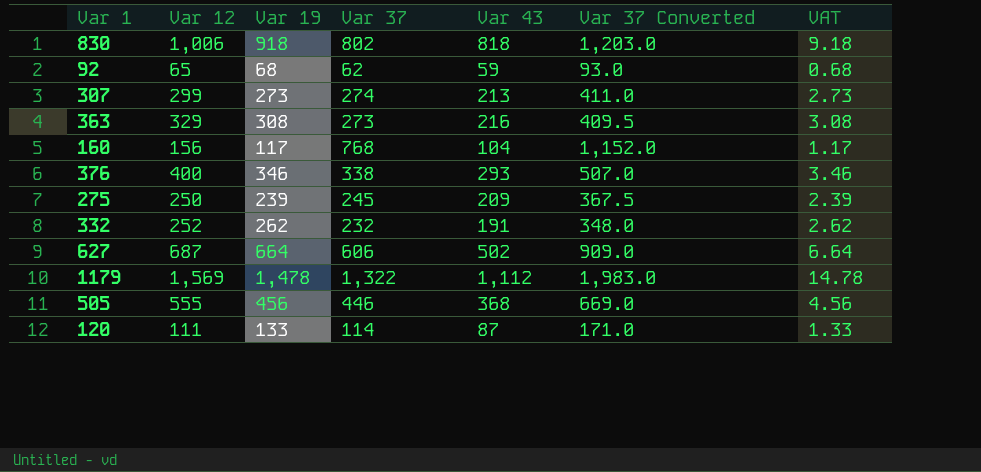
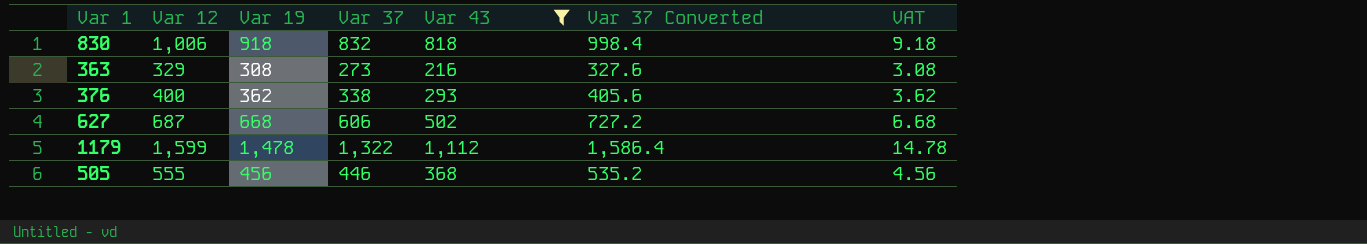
filter: none -> Var 43 >= 216
column Var 37 Converted | formula: [Var 37] * 1.5 -> [Var 37] * 1.2
830 | Var 37: 802 -> 832
376 | Var 19: 346 -> 362
376 | VAT: 3.46 -> 3.62
627 | Var 19: 664 -> 668
627 | VAT: 6.64 -> 6.68
1179 | Var 12: 1,569 -> 1,599

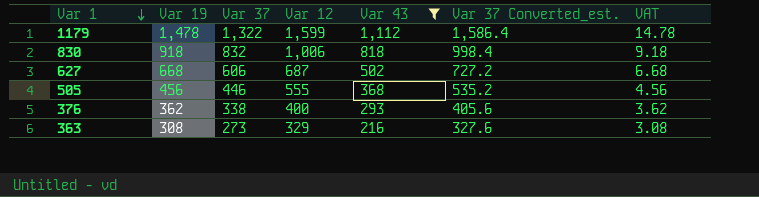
row order: none -> Var 1 descending
column Var 12 | position: 2 -> 4
column name: Var 37 Converted -> Var 37 Converted_est.

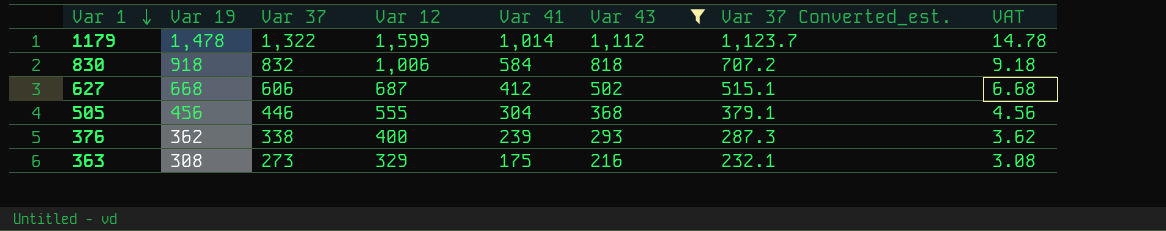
column Var 41 | position: none -> 5
column Var 37 Converted_est. | formula: [Var 37] * 1.2 -> [Var 37] * 0.85

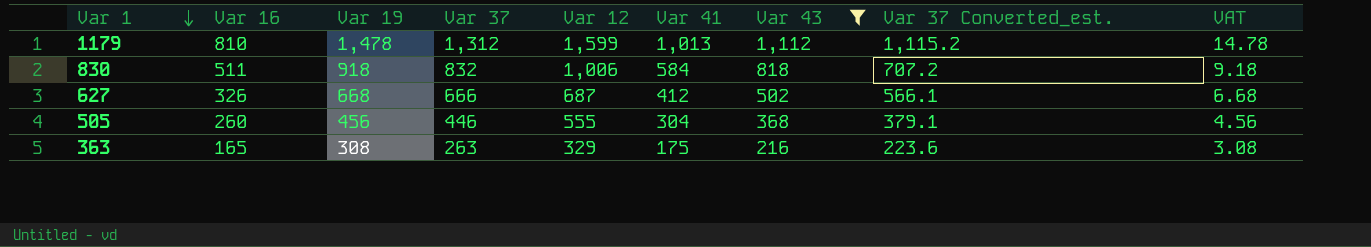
column Var 16 | position: none -> 2
row 376: 362 | 338 | 400 | 239 | 293 | 287.3 | 3.62 -> none
1179 | Var 37: 1,322 -> 1,312
1179 | Var 41: 1,014 -> 1,013
1179 | Var 37 Converted_est.: 1,123.7 -> 1,115.2
627 | Var 37: 606 -> 666
627 | Var 37 Converted_est.: 515.1 -> 566.1
363 | Var 37: 273 -> 263
363 | Var 37 Converted_est.: 232.1 -> 223.6

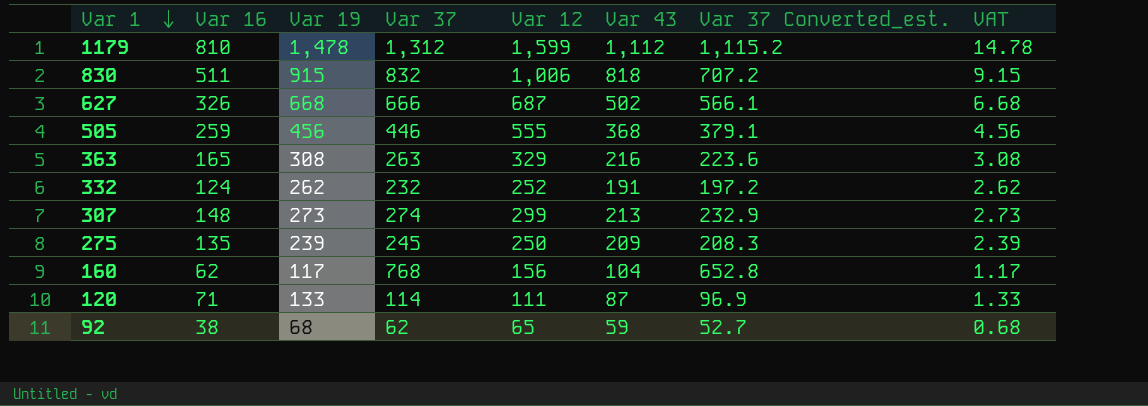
filter: Var 43 >= 216 -> none
column Var 41 | position: 6 -> none
830 | Var 19: 918 -> 915
830 | VAT: 9.18 -> 9.15
505 | Var 16: 260 -> 259

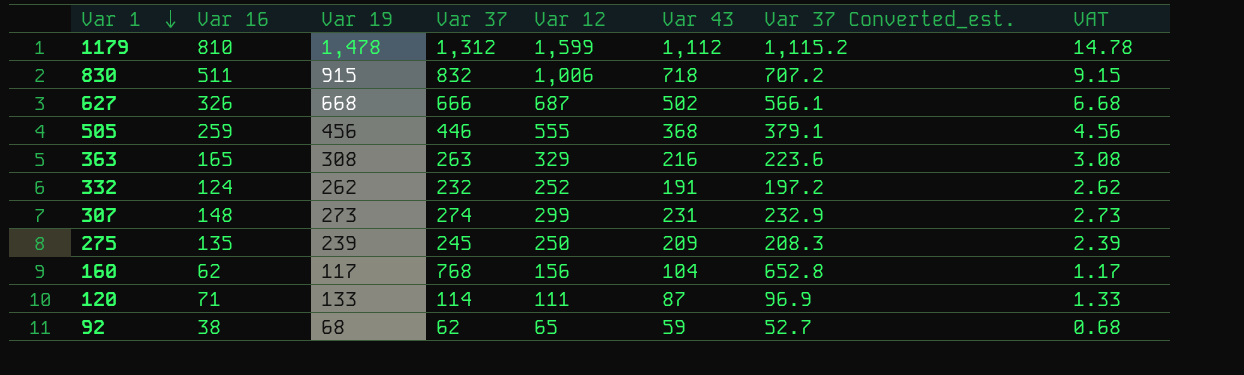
830 | Var 43: 818 -> 718
307 | Var 43: 213 -> 231

